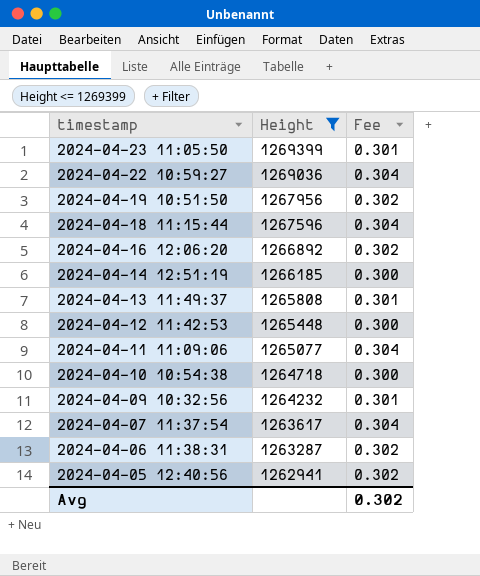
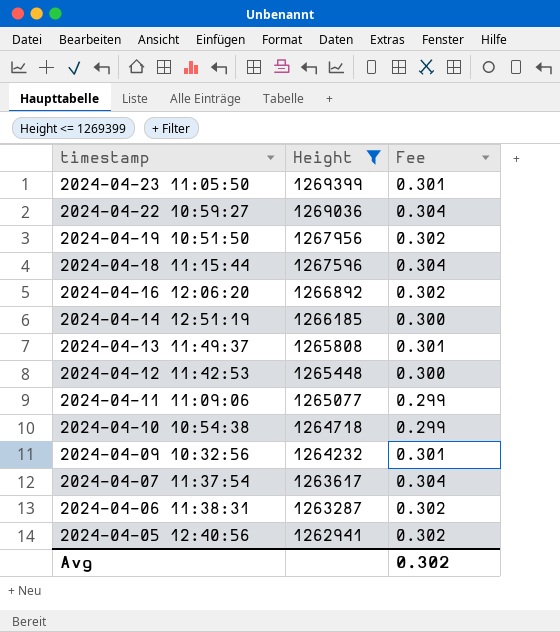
2024-04-11 11:09:06 | Fee: 0.304 -> 0.299
2024-04-10 10:54:38 | Fee: 0.300 -> 0.299

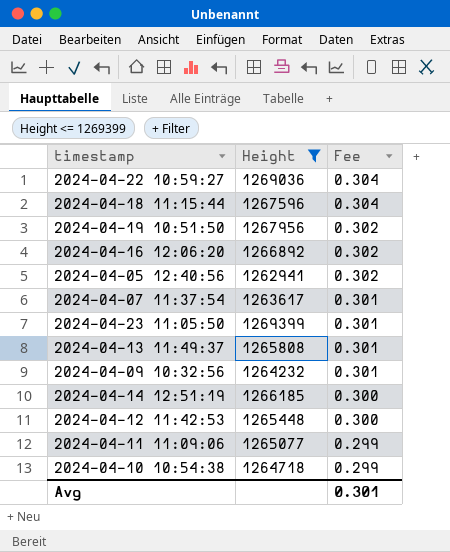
row order: timestamp descending -> Fee descending
row 2024-04-06 11:38:31: 1263287 | 0.302 -> none
2024-04-07 11:37:54 | Fee: 0.304 -> 0.301
Avg | Fee: 0.302 -> 0.301

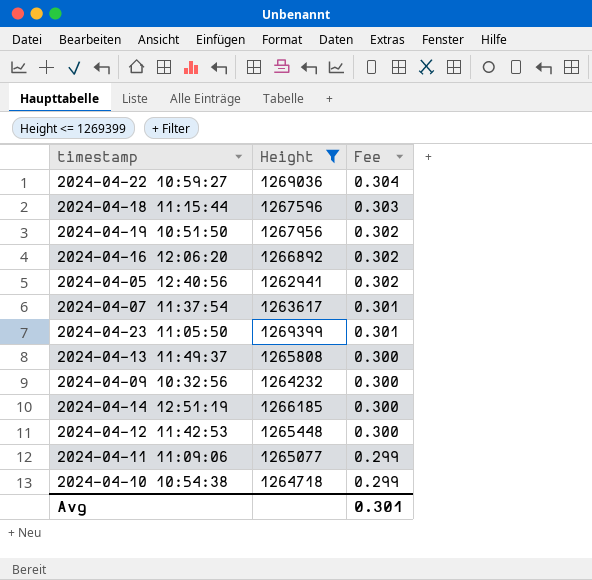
2024-04-18 11:15:44 | Fee: 0.304 -> 0.303
2024-04-13 11:49:37 | Fee: 0.301 -> 0.300
2024-04-09 10:32:56 | Fee: 0.301 -> 0.300

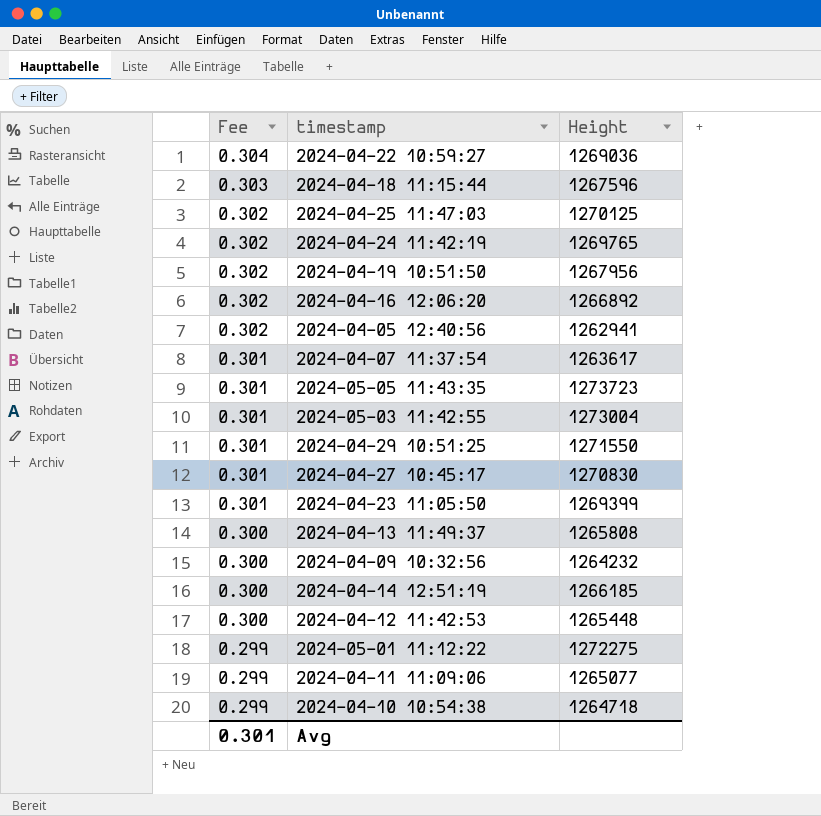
filter: Height <= 1269399 -> none
column Fee | position: 3 -> 1

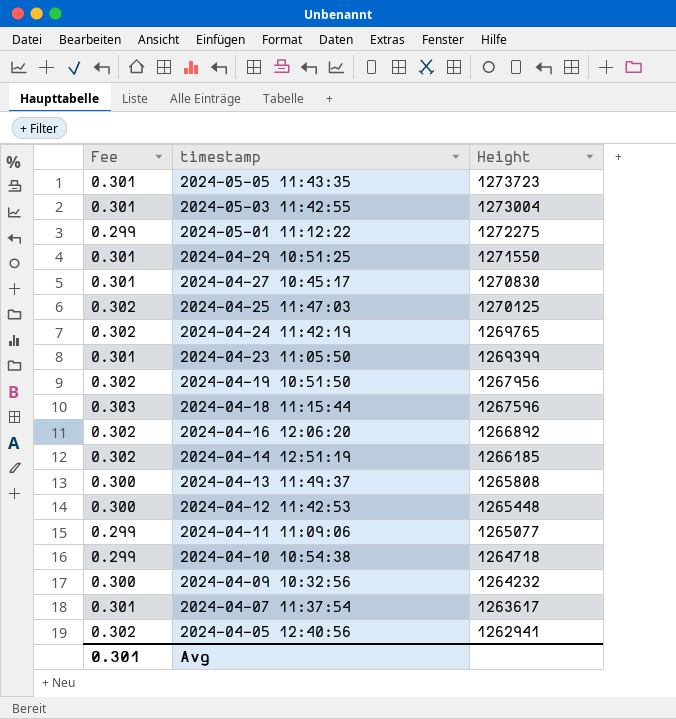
row order: Fee descending -> timestamp descending
row 2024-04-22 10:59:27: 0.304 | 1269036 -> none
2024-04-14 12:51:19 | Fee: 0.300 -> 0.302

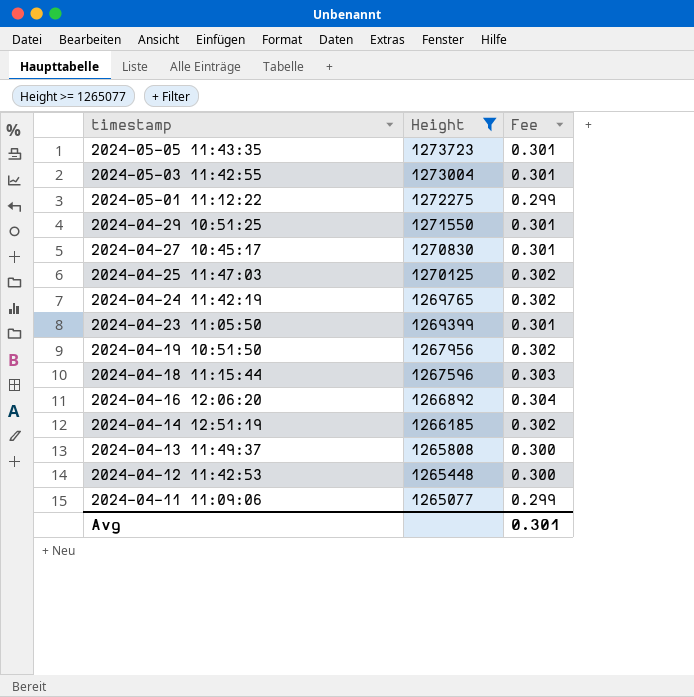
filter: none -> Height >= 1265077
column Fee | position: 1 -> 3
2024-04-16 12:06:20 | Fee: 0.302 -> 0.304

